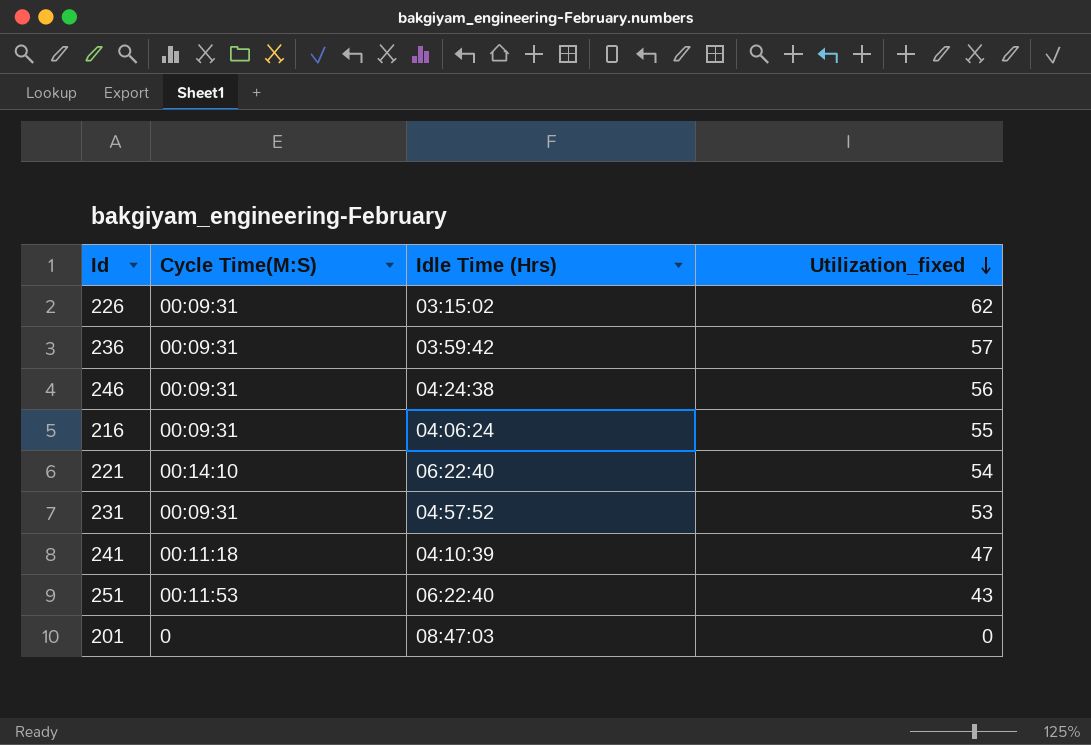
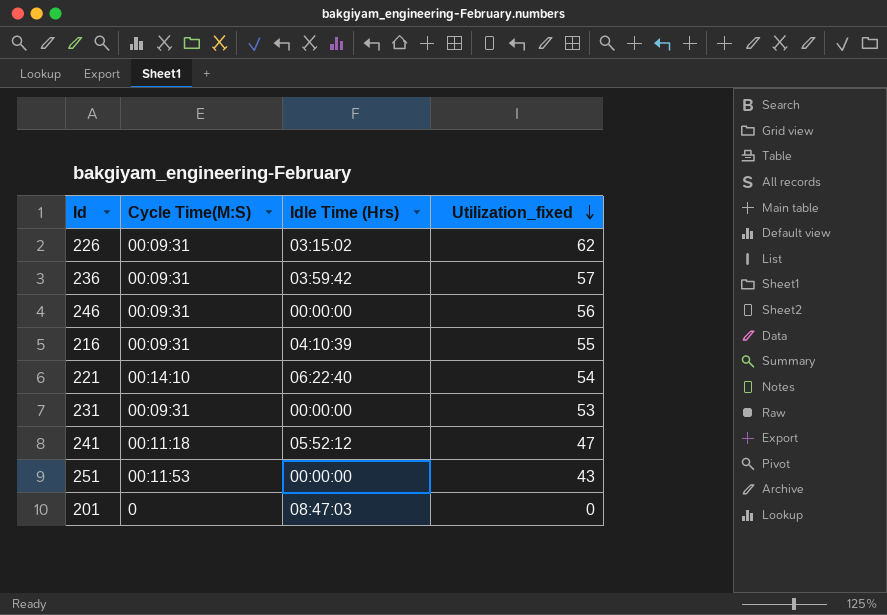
246 | Idle Time (Hrs): 04:24:38 -> 00:00:00
216 | Idle Time (Hrs): 04:06:24 -> 04:10:39
231 | Idle Time (Hrs): 04:57:52 -> 00:00:00
241 | Idle Time (Hrs): 04:10:39 -> 05:52:12
251 | Idle Time (Hrs): 06:22:40 -> 00:00:00

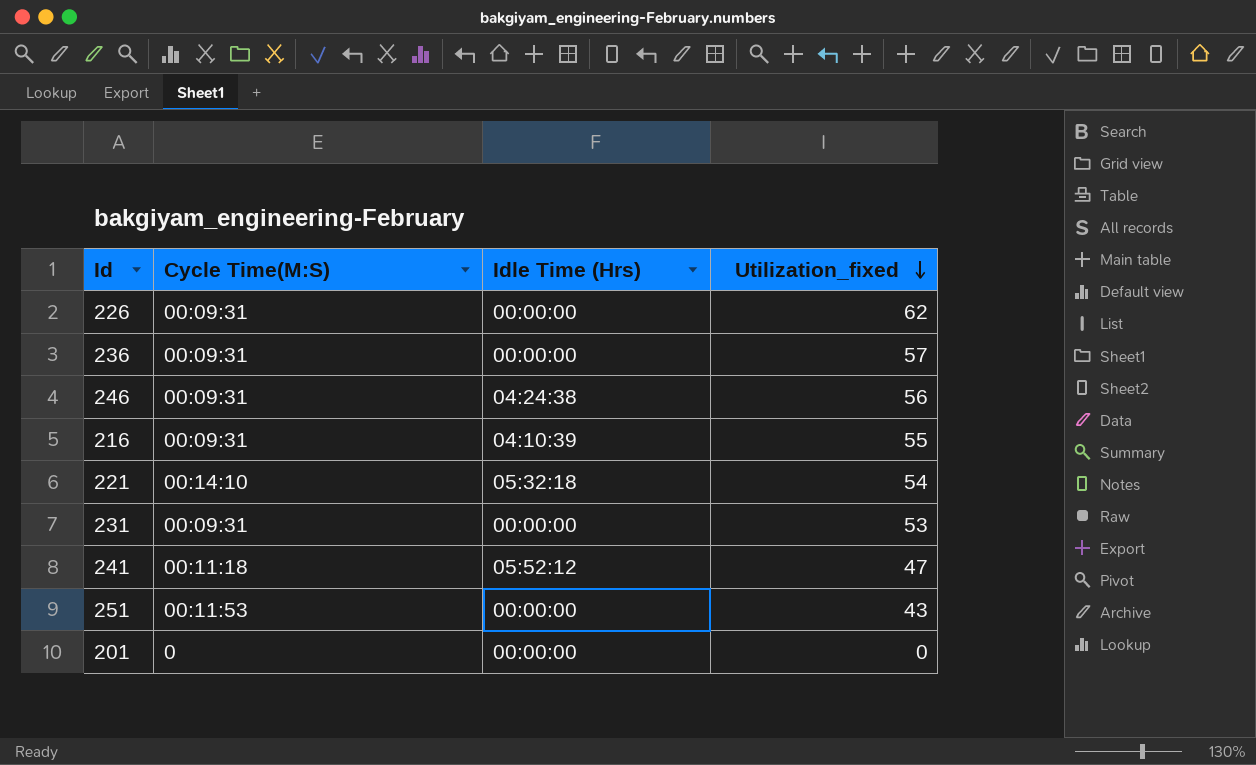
226 | Idle Time (Hrs): 03:15:02 -> 00:00:00
236 | Idle Time (Hrs): 03:59:42 -> 00:00:00
246 | Idle Time (Hrs): 00:00:00 -> 04:24:38
221 | Idle Time (Hrs): 06:22:40 -> 05:32:18
201 | Idle Time (Hrs): 08:47:03 -> 00:00:00

